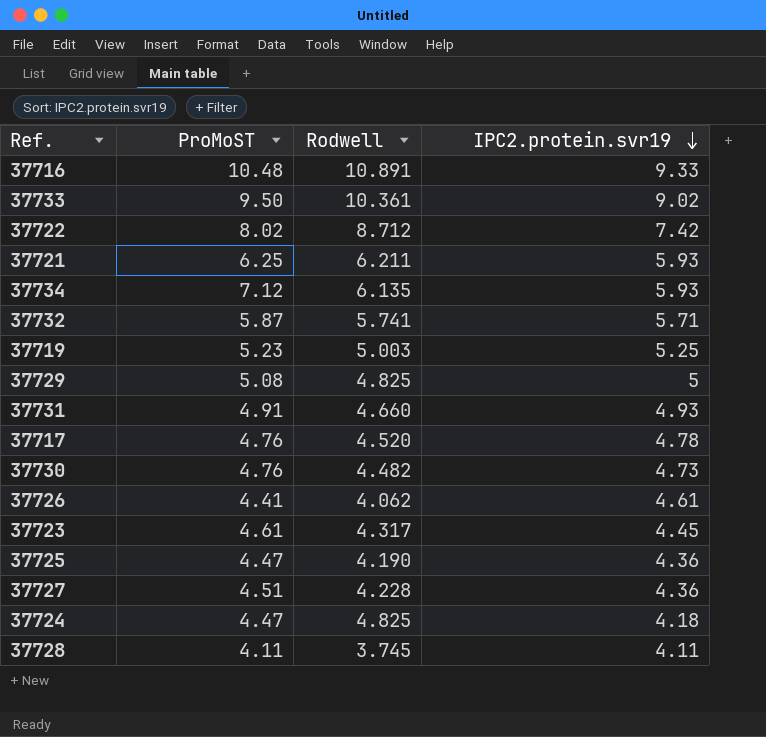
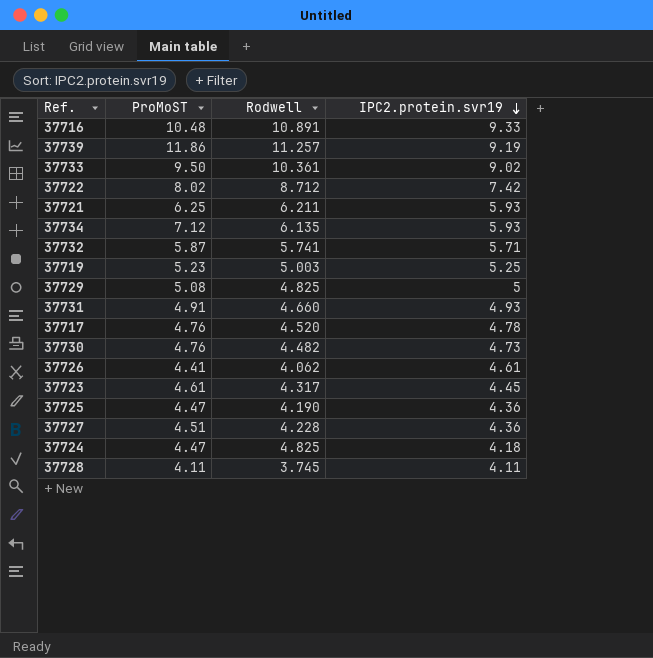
row 37739: none -> 11.86 | 11.257 | 9.19

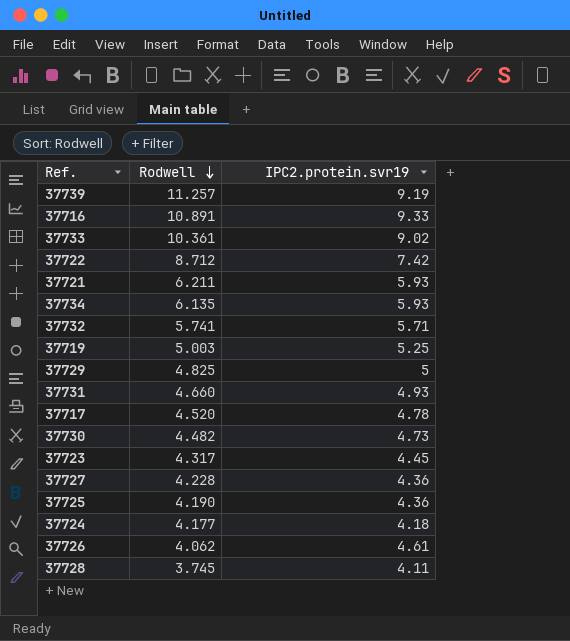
row order: IPC2.protein.svr19 descending -> Rodwell descending
column ProMoST | position: 2 -> none
37724 | Rodwell: 4.825 -> 4.177

